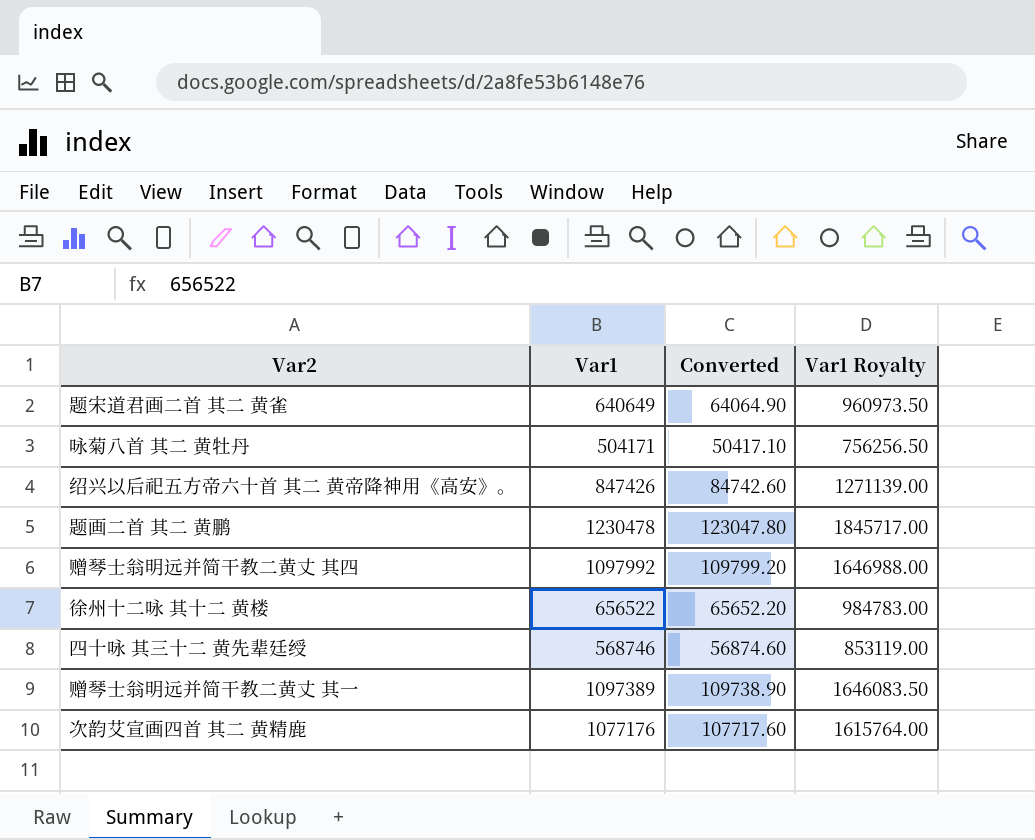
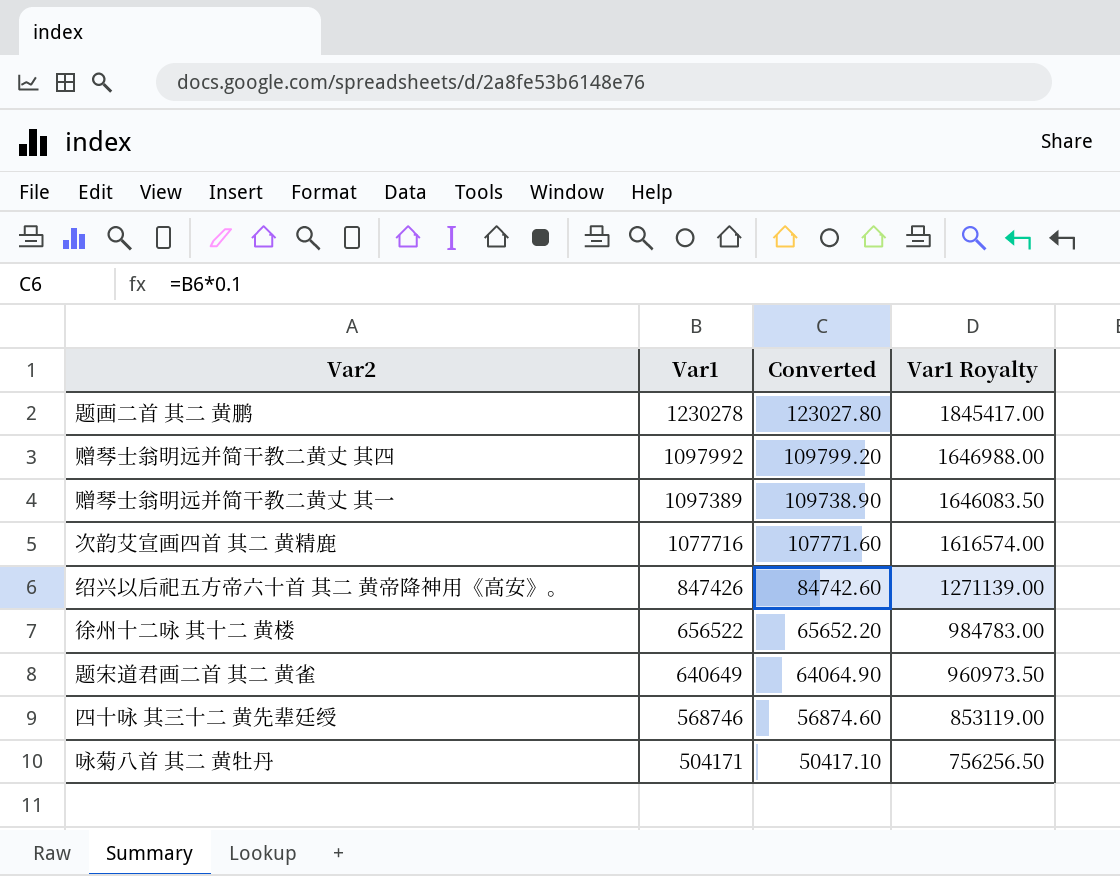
row order: none -> Var1 descending
题画二首 其二 黄鹏 | Var1: 1230478 -> 1230278
题画二首 其二 黄鹏 | Converted: 123047.80 -> 123027.80
题画二首 其二 黄鹏 | Var1 Royalty: 1845717.00 -> 1845417.00
次韵艾宣画四首 其二 黄精鹿 | Var1: 1077176 -> 1077716
次韵艾宣画四首 其二 黄精鹿 | Converted: 107717.60 -> 107771.60
次韵艾宣画四首 其二 黄精鹿 | Var1 Royalty: 1615764.00 -> 1616574.00

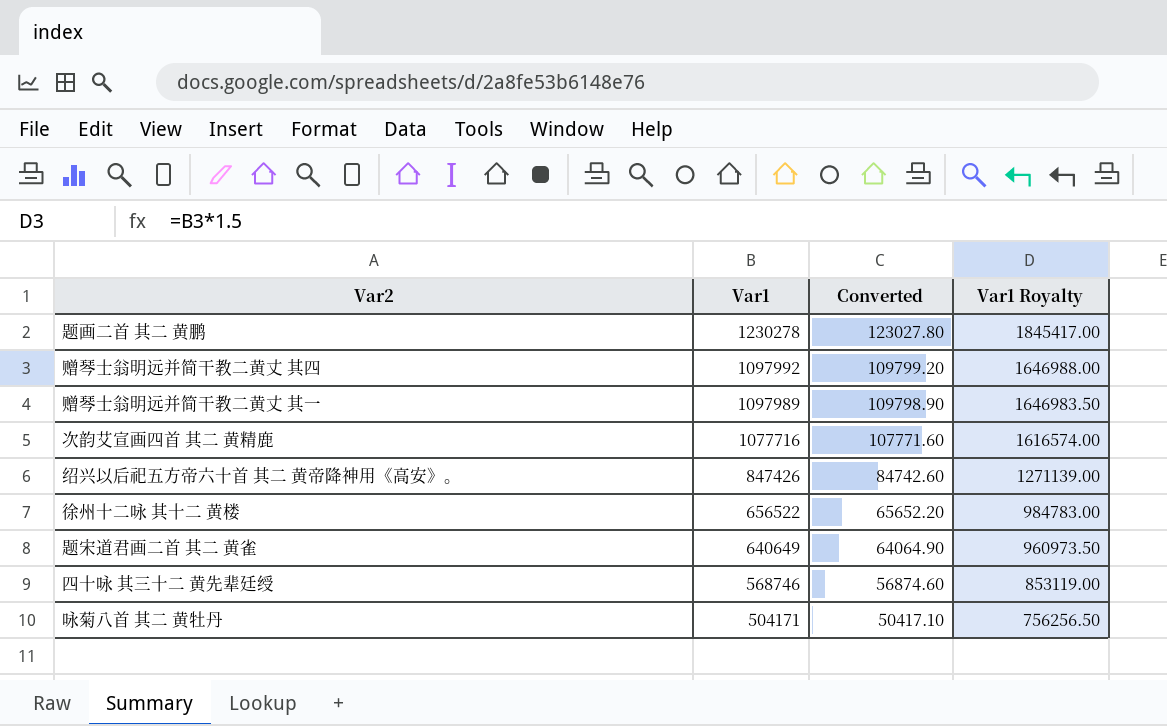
赠琴士翁明远并简干教二黄丈 其一 | Var1: 1097389 -> 1097989
赠琴士翁明远并简干教二黄丈 其一 | Converted: 109738.90 -> 109798.90
赠琴士翁明远并简干教二黄丈 其一 | Var1 Royalty: 1646083.50 -> 1646983.50

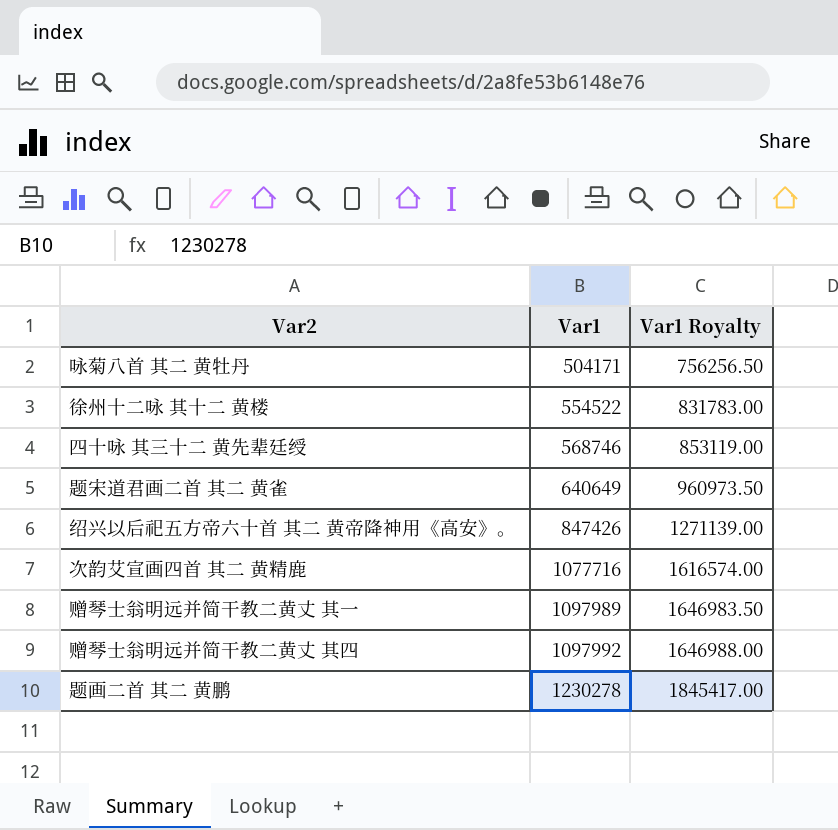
row order: Var1 descending -> Var1 ascending
column Converted | formula: [Var1] * 0.1 -> none
徐州十二咏 其十二 黄楼 | Var1: 656522 -> 554522
徐州十二咏 其十二 黄楼 | Var1 Royalty: 984783.00 -> 831783.00

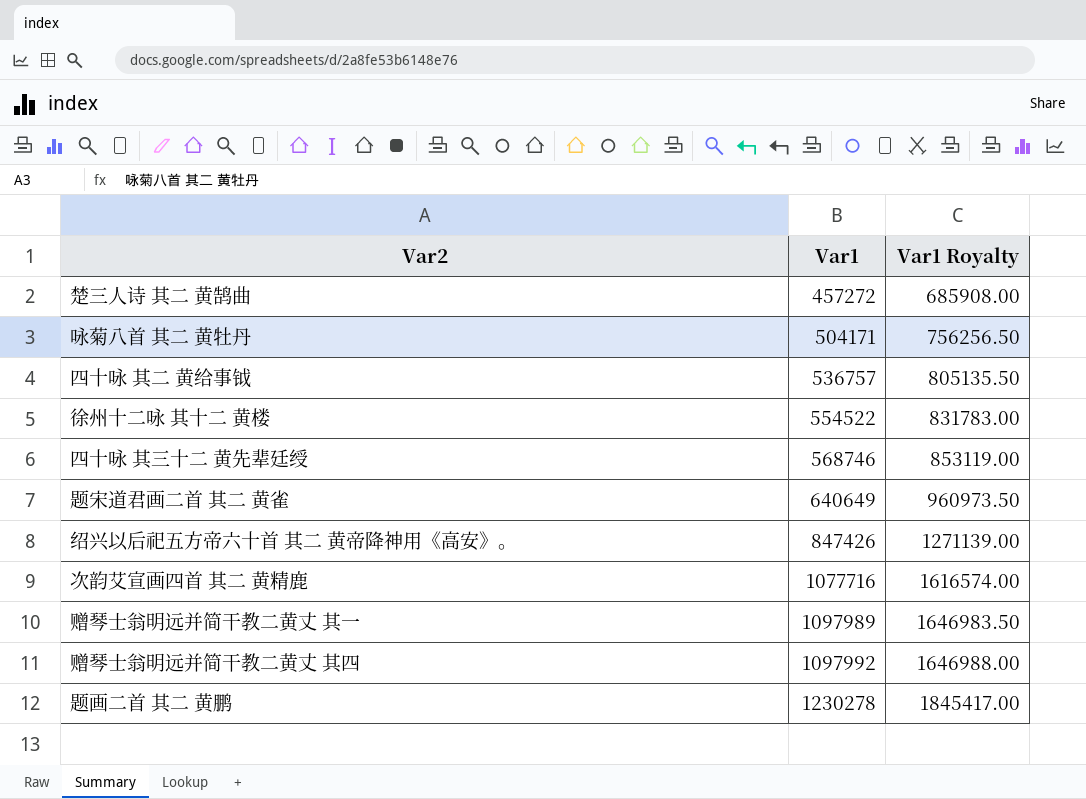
row 楚三人诗 其二 黄鹄曲: none -> 457272 | 685908.00
row 四十咏 其二 黄给事钺: none -> 536757 | 805135.50

